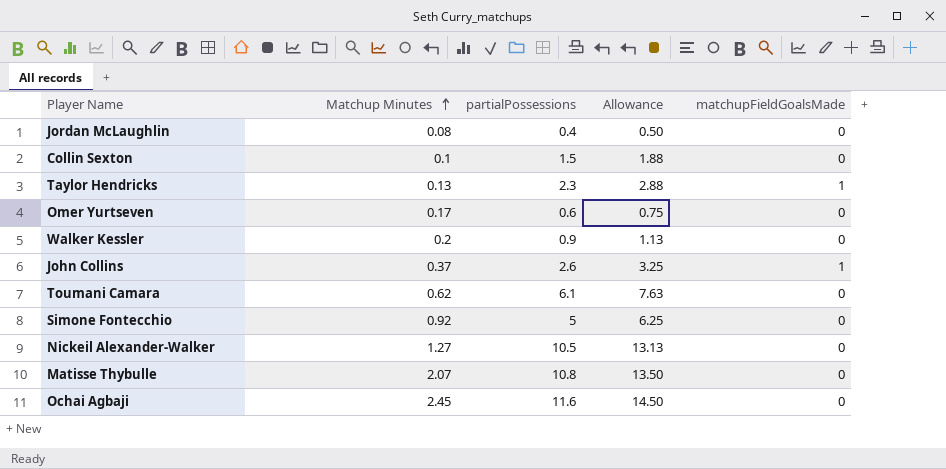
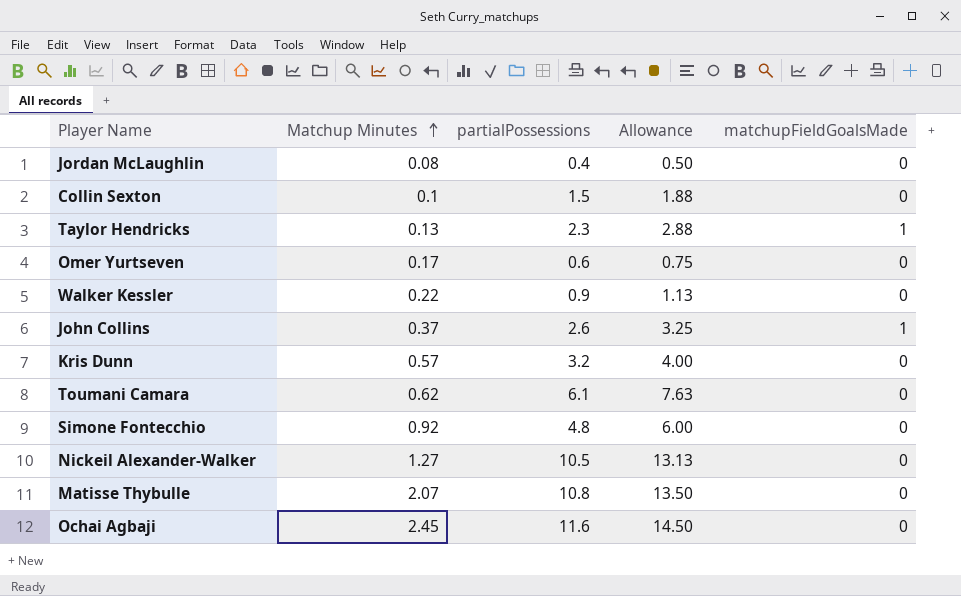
Walker Kessler | Matchup Minutes: 0.2 -> 0.22
row Kris Dunn: none -> 0.57 | 3.2 | 4.00 | 0
Simone Fontecchio | partialPossessions: 5 -> 4.8
Simone Fontecchio | Allowance: 6.25 -> 6.00

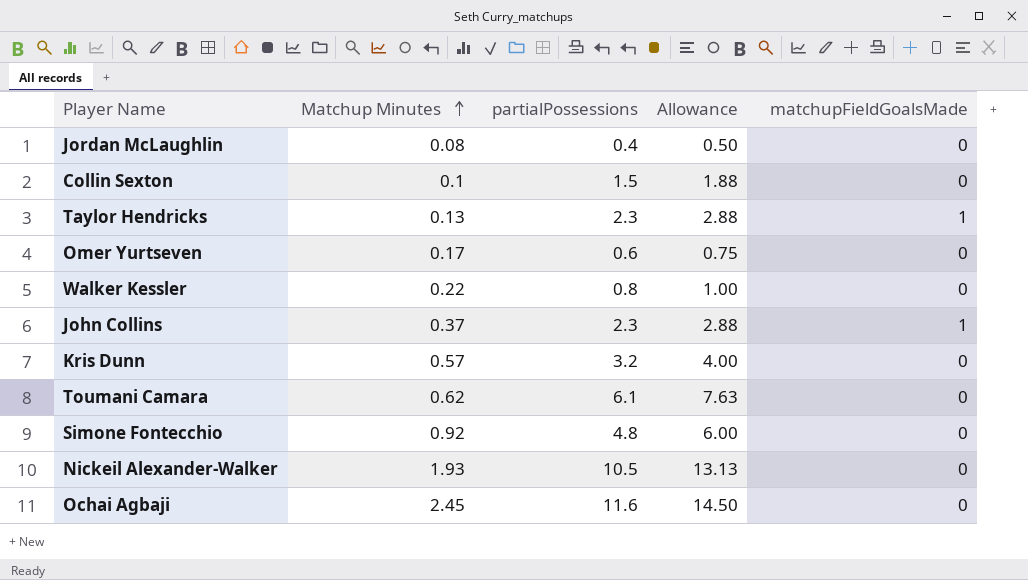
row Matisse Thybulle: 2.07 | 10.8 | 13.50 | 0 -> none
Walker Kessler | partialPossessions: 0.9 -> 0.8
Walker Kessler | Allowance: 1.13 -> 1.00
John Collins | partialPossessions: 2.6 -> 2.3
John Collins | Allowance: 3.25 -> 2.88
Nickeil Alexander-Walker | Matchup Minutes: 1.27 -> 1.93

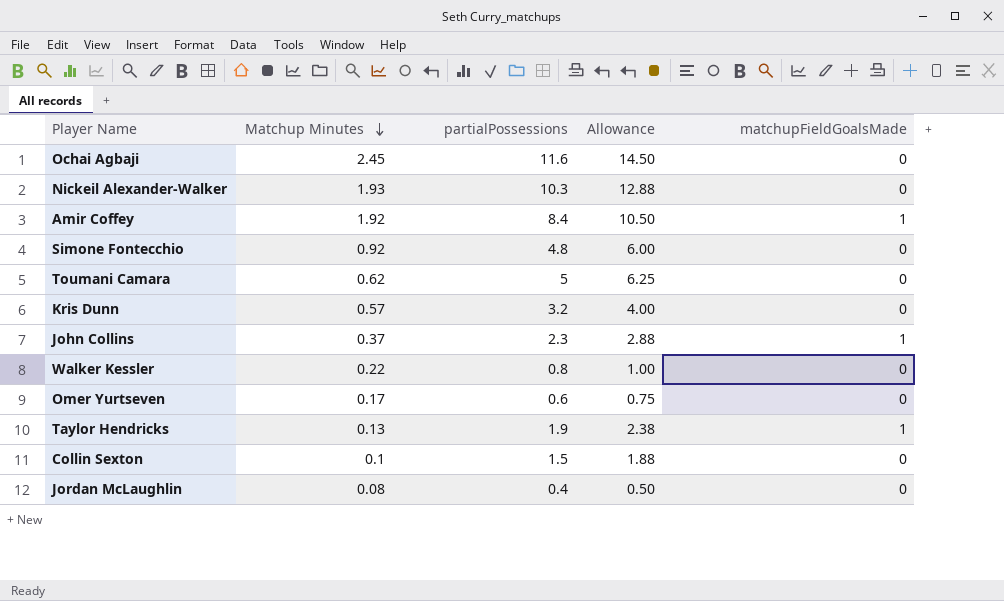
row order: Matchup Minutes ascending -> Matchup Minutes descending
Nickeil Alexander-Walker | partialPossessions: 10.5 -> 10.3
Nickeil Alexander-Walker | Allowance: 13.13 -> 12.88
row Amir Coffey: none -> 1.92 | 8.4 | 10.50 | 1
Toumani Camara | partialPossessions: 6.1 -> 5
Toumani Camara | Allowance: 7.63 -> 6.25
Taylor Hendricks | partialPossessions: 2.3 -> 1.9
Taylor Hendricks | Allowance: 2.88 -> 2.38

